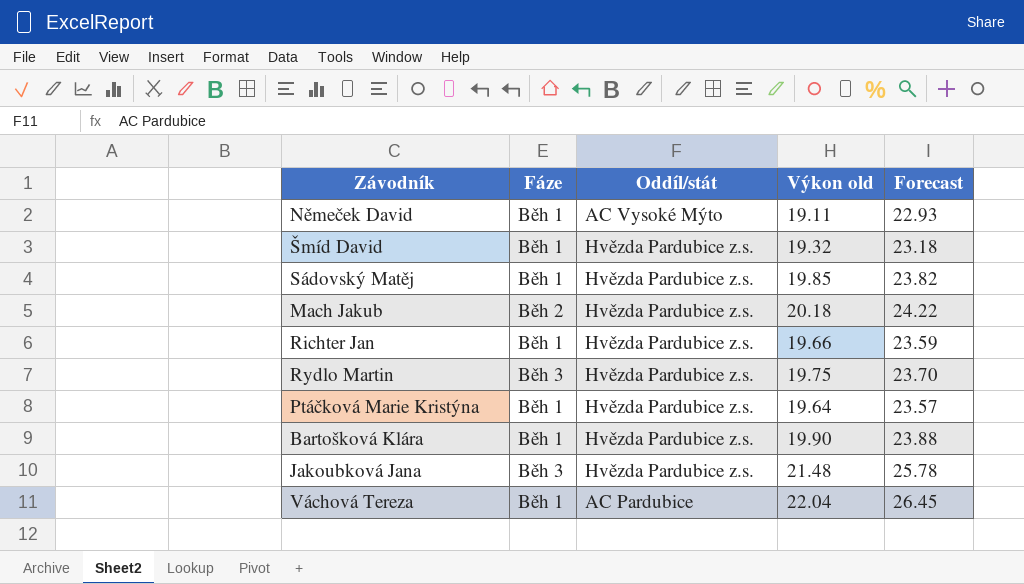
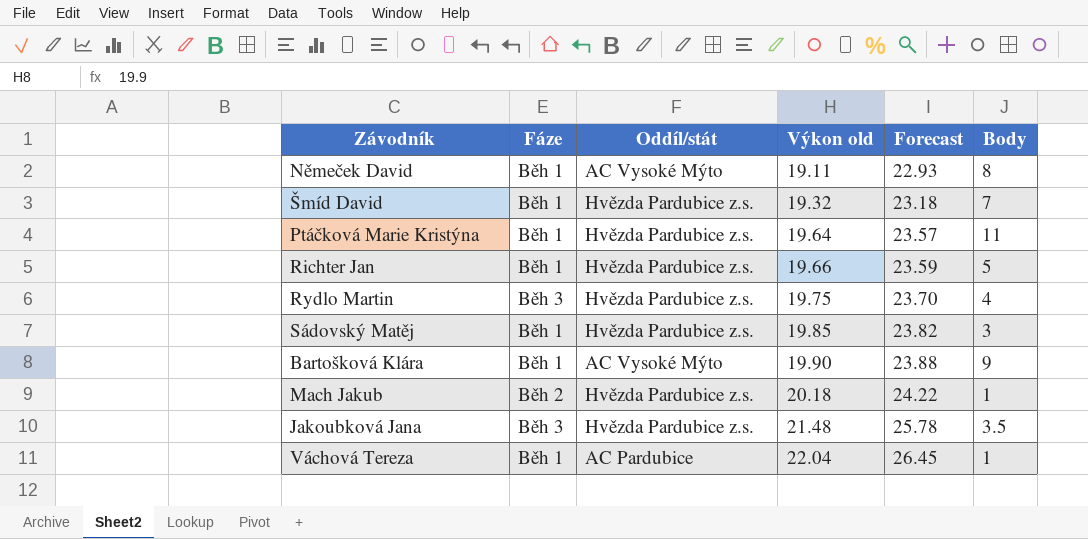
row order: none -> Výkon old ascending
column Body | position: none -> 6
Bartošková Klára | Oddíl/stát: Hvězda Pardubice z.s. -> AC Vysoké Mýto

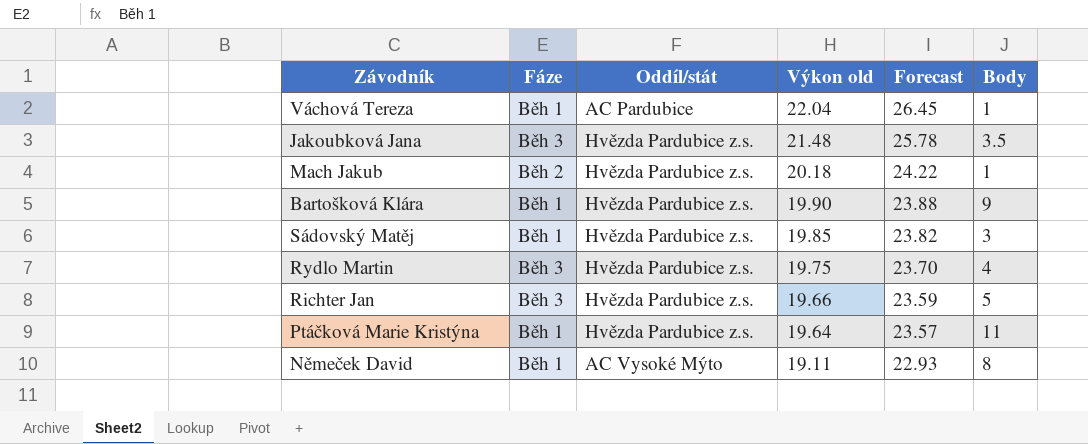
row order: Výkon old ascending -> Výkon old descending
row Šmíd David: Běh 1 | Hvězda Pardubice z.s. | 19.32 | 23.18 | 7 -> none
Bartošková Klára | Oddíl/stát: AC Vysoké Mýto -> Hvězda Pardubice z.s.
Richter Jan | Fáze: Běh 1 -> Běh 3

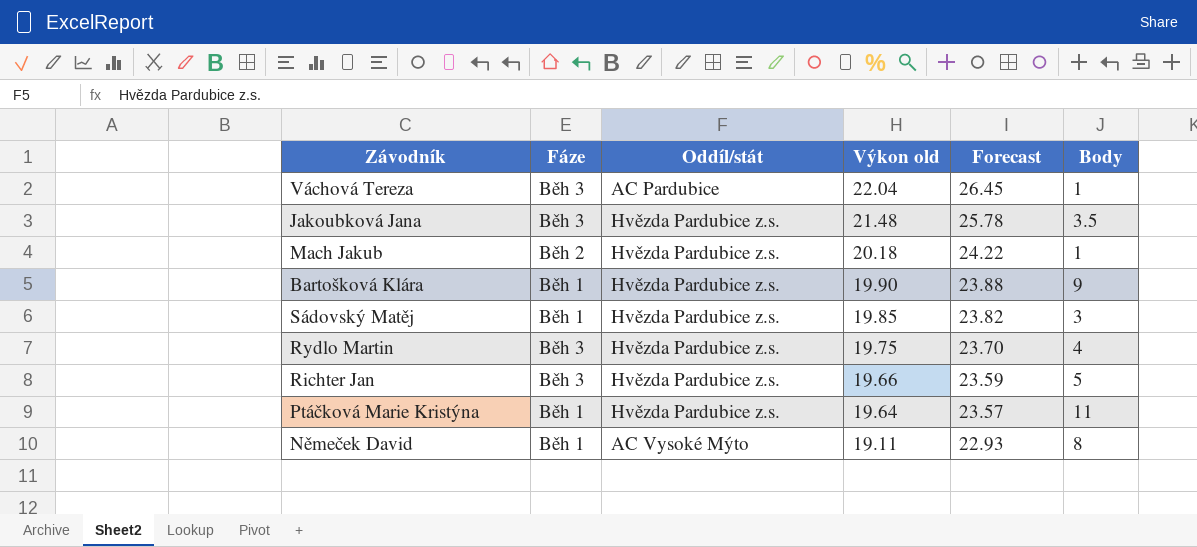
Váchová Tereza | Fáze: Běh 1 -> Běh 3

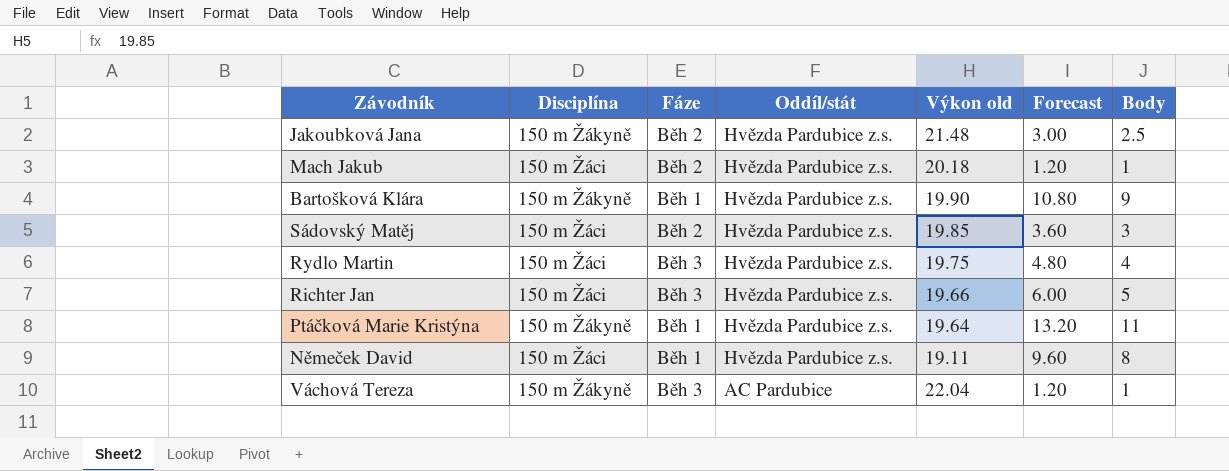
row order: Výkon old descending -> Oddíl/stát descending
column Disciplína | position: none -> 2
column Forecast | formula: [Výkon old] * 1.2 -> [Body] * 1.2
Jakoubková Jana | Fáze: Běh 3 -> Běh 2
Jakoubková Jana | Body: 3.5 -> 2.5
Sádovský Matěj | Fáze: Běh 1 -> Běh 2
Němeček David | Oddíl/stát: AC Vysoké Mýto -> Hvězda Pardubice z.s.

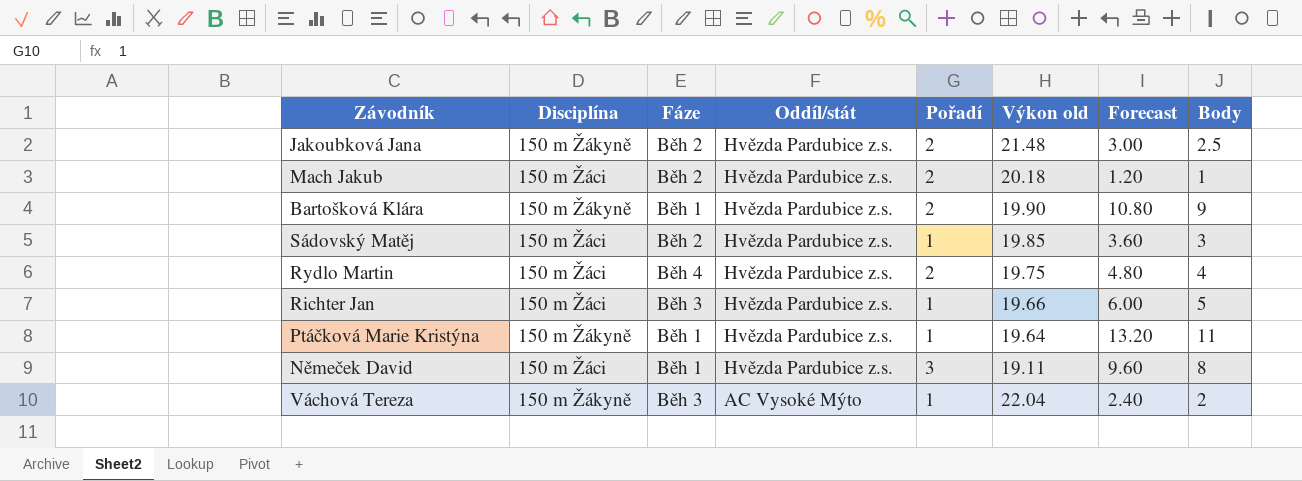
column Pořadí | position: none -> 5
Rydlo Martin | Fáze: Běh 3 -> Běh 4
Váchová Tereza | Oddíl/stát: AC Pardubice -> AC Vysoké Mýto
Váchová Tereza | Forecast: 1.20 -> 2.40
Váchová Tereza | Body: 1 -> 2

